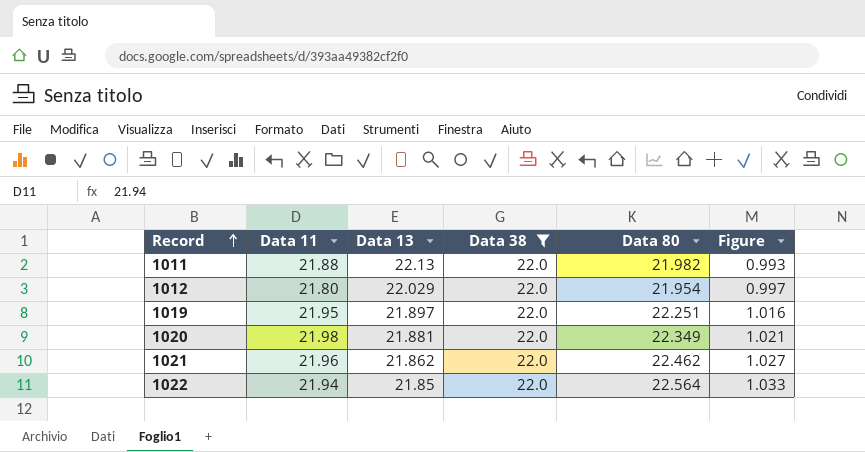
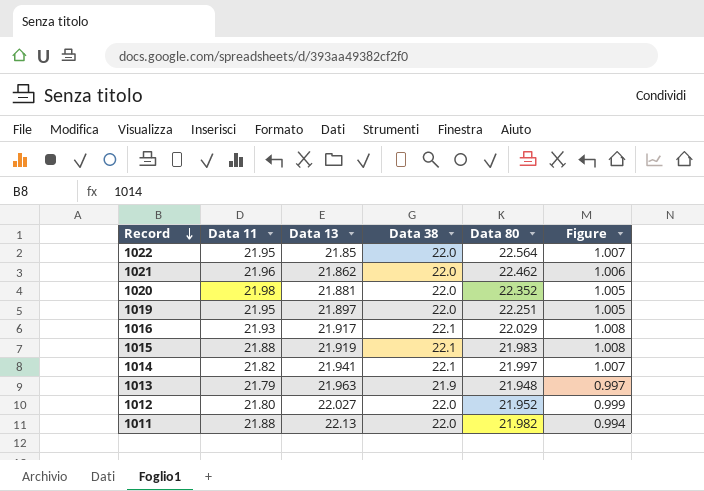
filter: Data 38 = 22.0 -> none
row order: Record ascending -> Record descending
column Figure | formula: [Data 80] / [Data 13] -> [Data 38] / [Data 13]
1022 | Data 11: 21.94 -> 21.95
1020 | Data 80: 22.349 -> 22.352
1012 | Data 13: 22.029 -> 22.027
1012 | Data 80: 21.954 -> 21.952

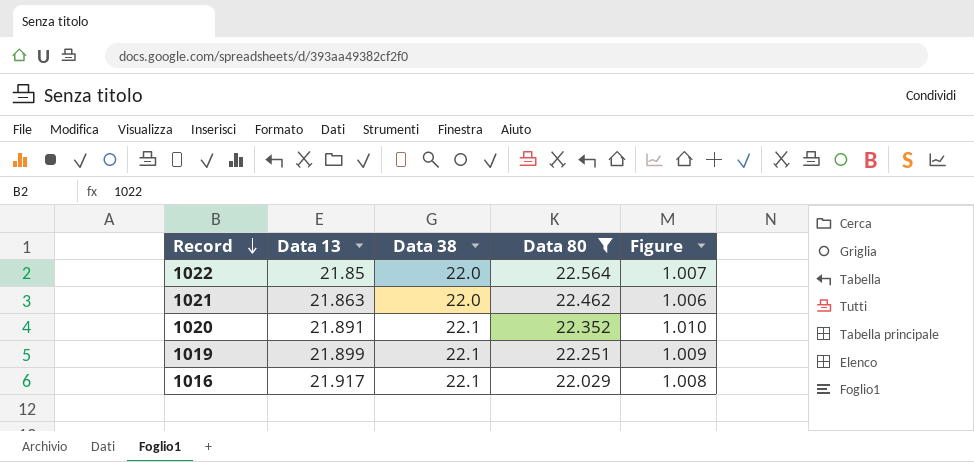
filter: none -> Data 80 >= 22.029
column Data 11 | position: 2 -> none
1021 | Data 13: 21.862 -> 21.863
1020 | Data 13: 21.881 -> 21.891
1020 | Data 38: 22.0 -> 22.1
1020 | Figure: 1.005 -> 1.010
1019 | Data 13: 21.897 -> 21.899
1019 | Data 38: 22.0 -> 22.1
1019 | Figure: 1.005 -> 1.009

